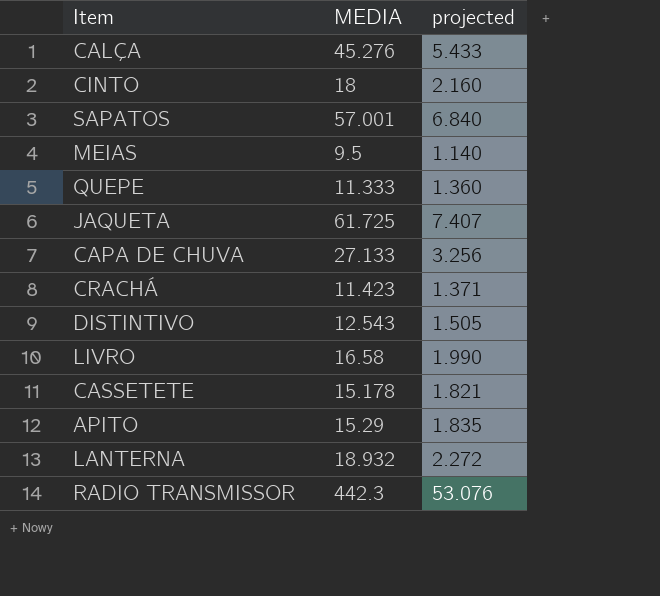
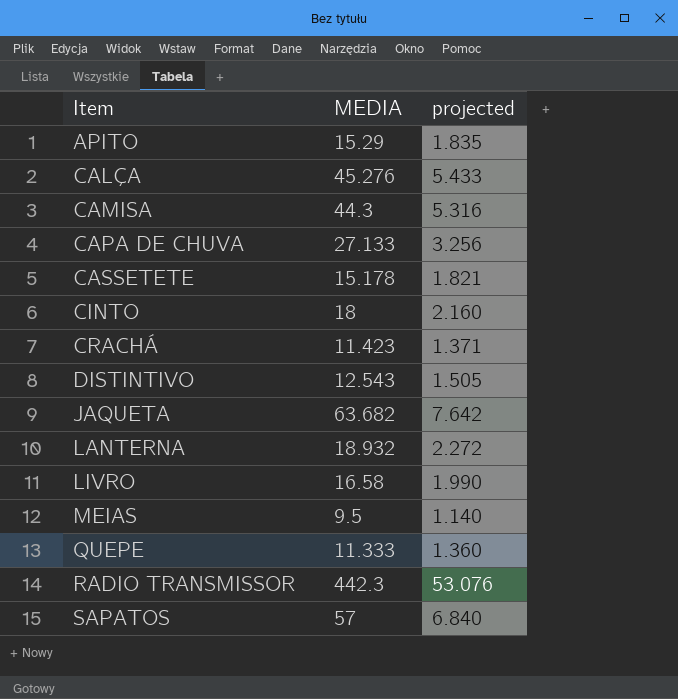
row order: none -> Item ascending
row CAMISA: none -> 44.3 | 5.316
JAQUETA | MEDIA: 61.725 -> 63.682
JAQUETA | projected: 7.407 -> 7.642
SAPATOS | MEDIA: 57.001 -> 57

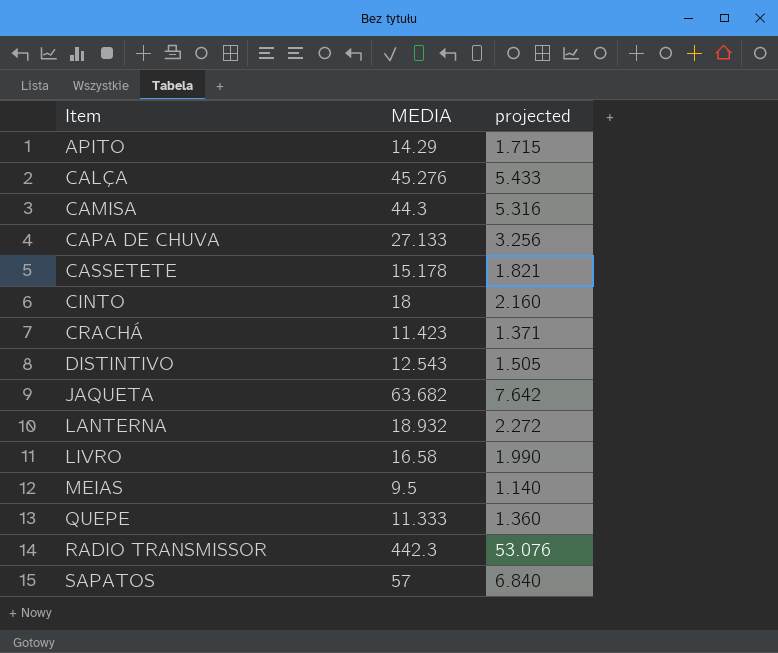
APITO | MEDIA: 15.29 -> 14.29
APITO | projected: 1.835 -> 1.715

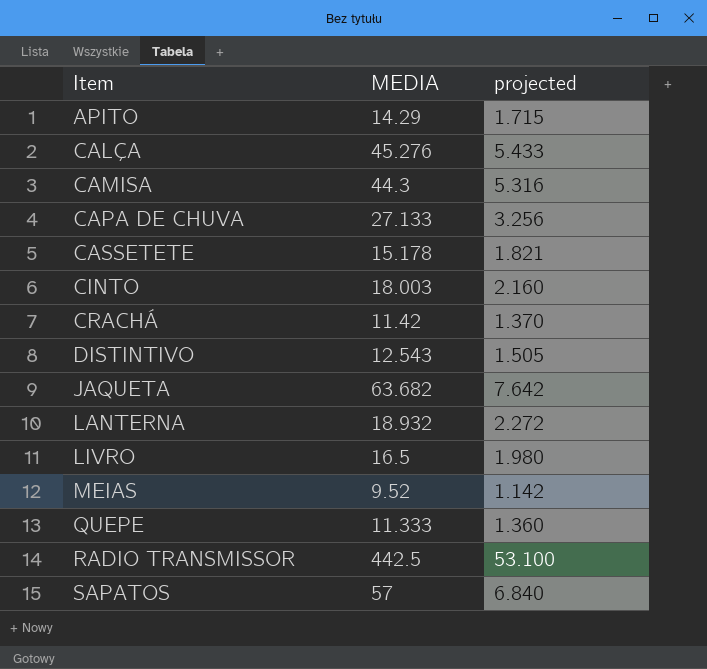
CINTO | MEDIA: 18 -> 18.003
CRACHÁ | MEDIA: 11.423 -> 11.42
CRACHÁ | projected: 1.371 -> 1.370
LIVRO | MEDIA: 16.58 -> 16.5
LIVRO | projected: 1.990 -> 1.980
MEIAS | MEDIA: 9.5 -> 9.52
MEIAS | projected: 1.140 -> 1.142
RADIO TRANSMISSOR | MEDIA: 442.3 -> 442.5
RADIO TRANSMISSOR | projected: 53.076 -> 53.100

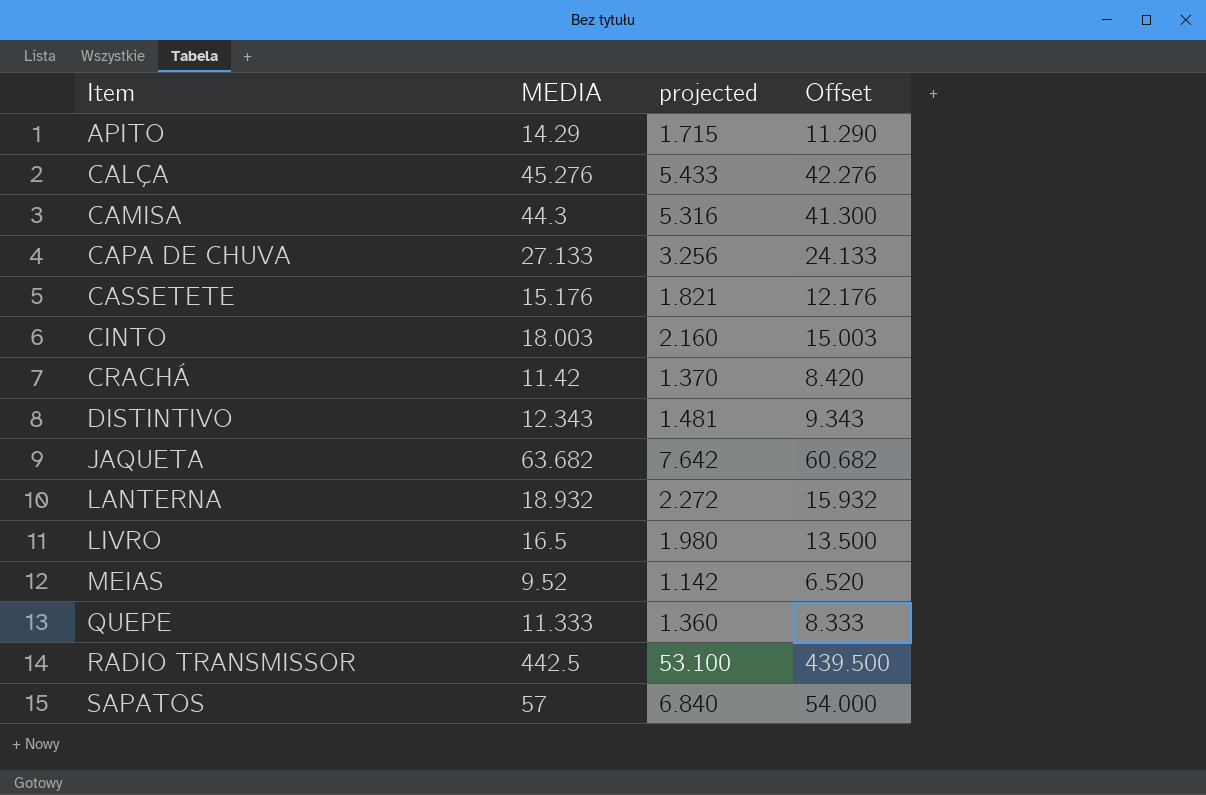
column Offset | formula: none -> [MEDIA] - 3
CASSETETE | MEDIA: 15.178 -> 15.176
DISTINTIVO | MEDIA: 12.543 -> 12.343
DISTINTIVO | projected: 1.505 -> 1.481

